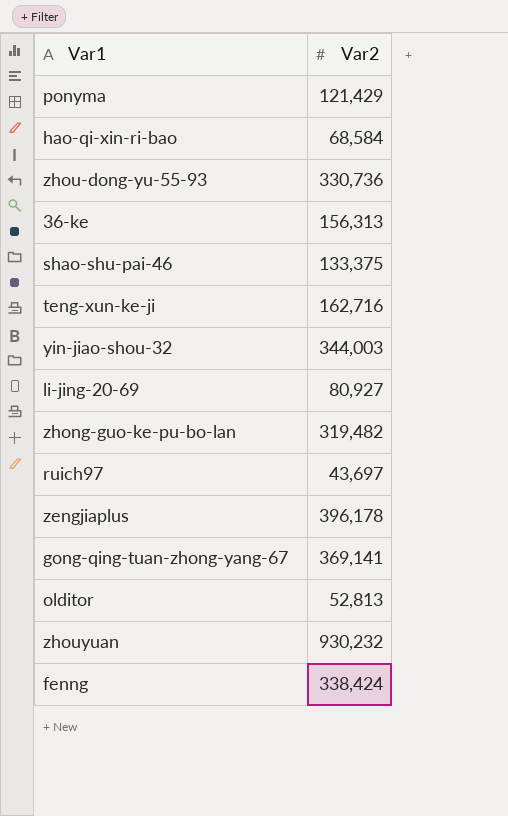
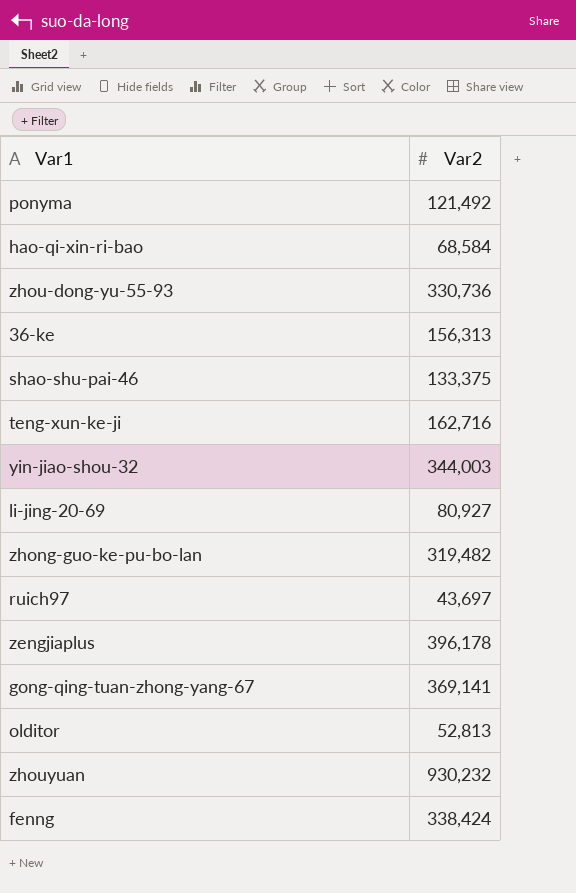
ponyma | Var2: 121,429 -> 121,492

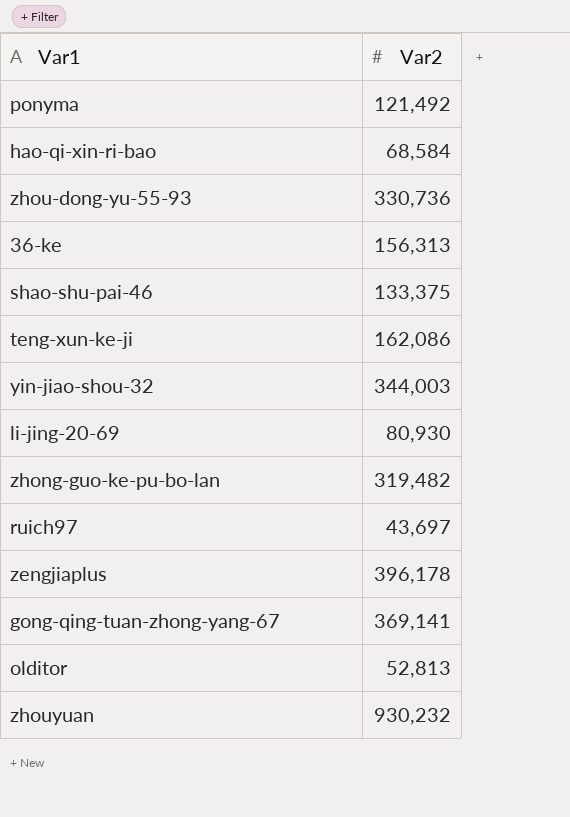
row fenng: 338,424 -> none
teng-xun-ke-ji | Var2: 162,716 -> 162,086
li-jing-20-69 | Var2: 80,927 -> 80,930

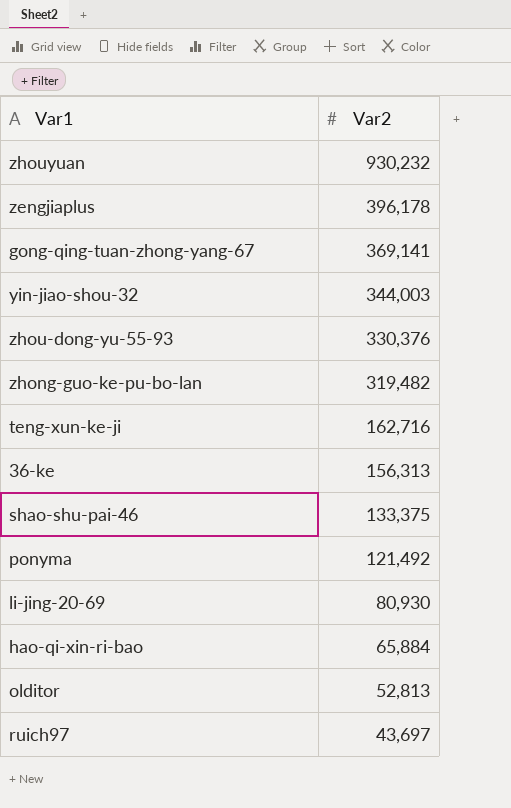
row order: none -> Var2 descending
zhou-dong-yu-55-93 | Var2: 330,736 -> 330,376
teng-xun-ke-ji | Var2: 162,086 -> 162,716
hao-qi-xin-ri-bao | Var2: 68,584 -> 65,884

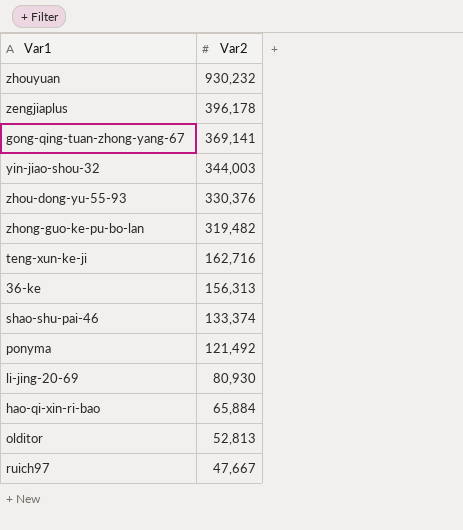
shao-shu-pai-46 | Var2: 133,375 -> 133,374
ruich97 | Var2: 43,697 -> 47,667

